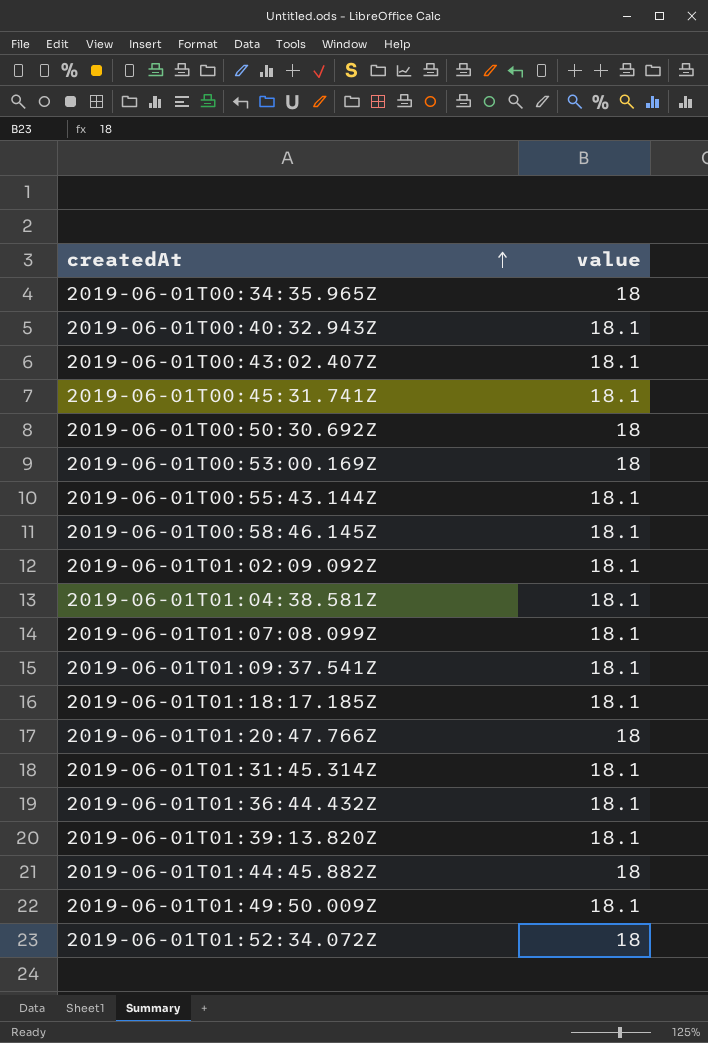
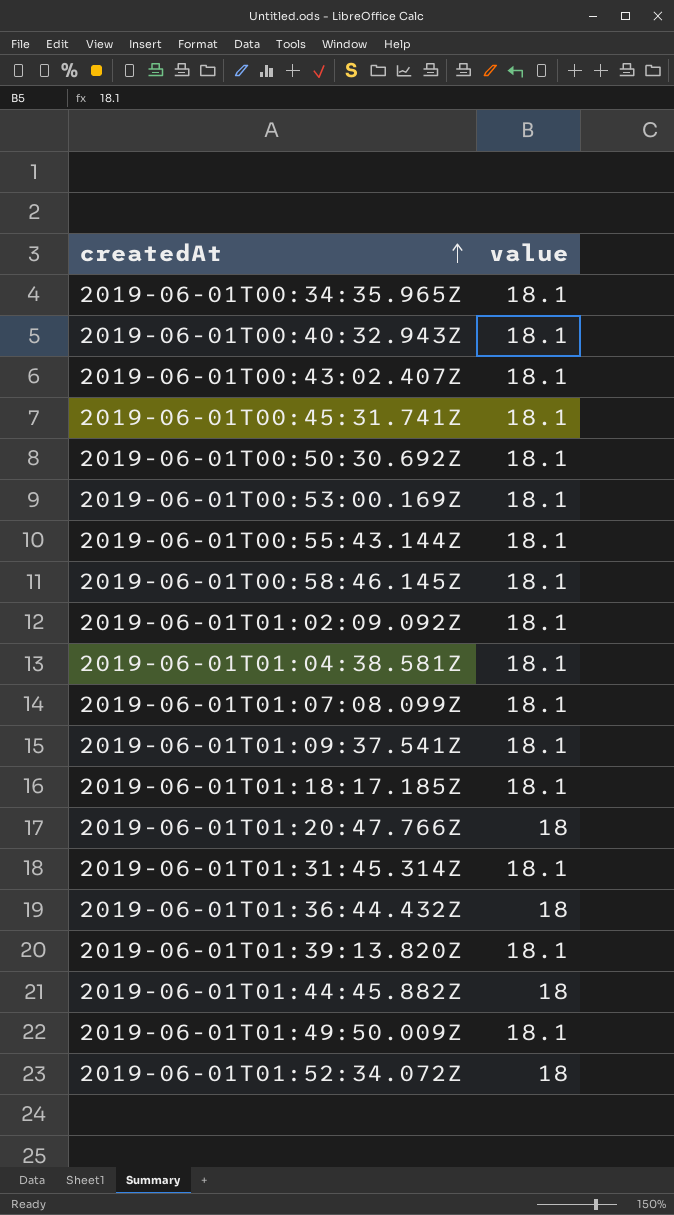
2019-06-01T00:34:35.965Z | value: 18 -> 18.1
2019-06-01T00:50:30.692Z | value: 18 -> 18.1
2019-06-01T00:53:00.169Z | value: 18 -> 18.1
2019-06-01T01:36:44.432Z | value: 18.1 -> 18

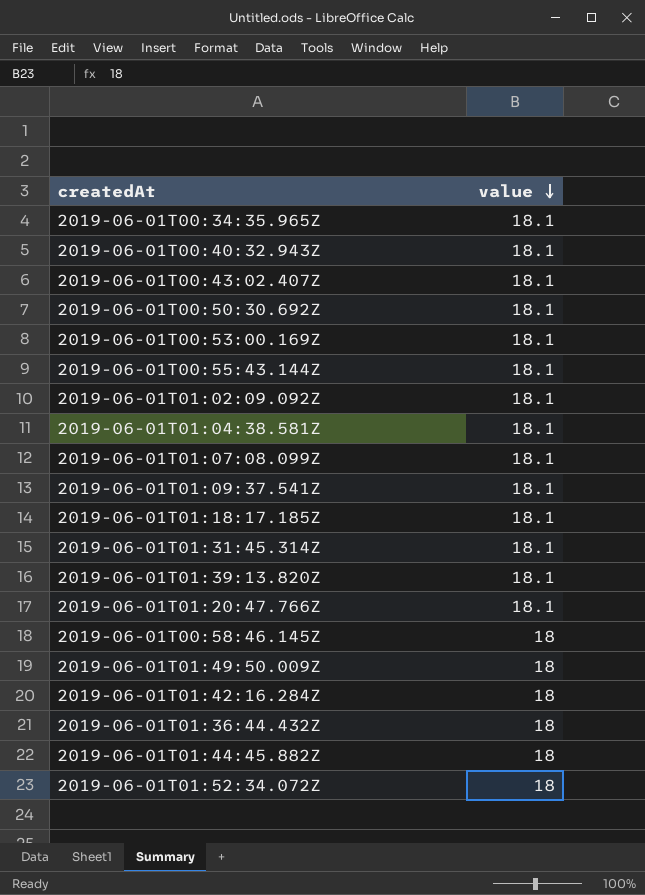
row order: createdAt ascending -> value descending
row 2019-06-01T00:45:31.741Z: 18.1 -> none
2019-06-01T01:20:47.766Z | value: 18 -> 18.1
2019-06-01T00:58:46.145Z | value: 18.1 -> 18
2019-06-01T01:49:50.009Z | value: 18.1 -> 18
row 2019-06-01T01:42:16.284Z: none -> 18

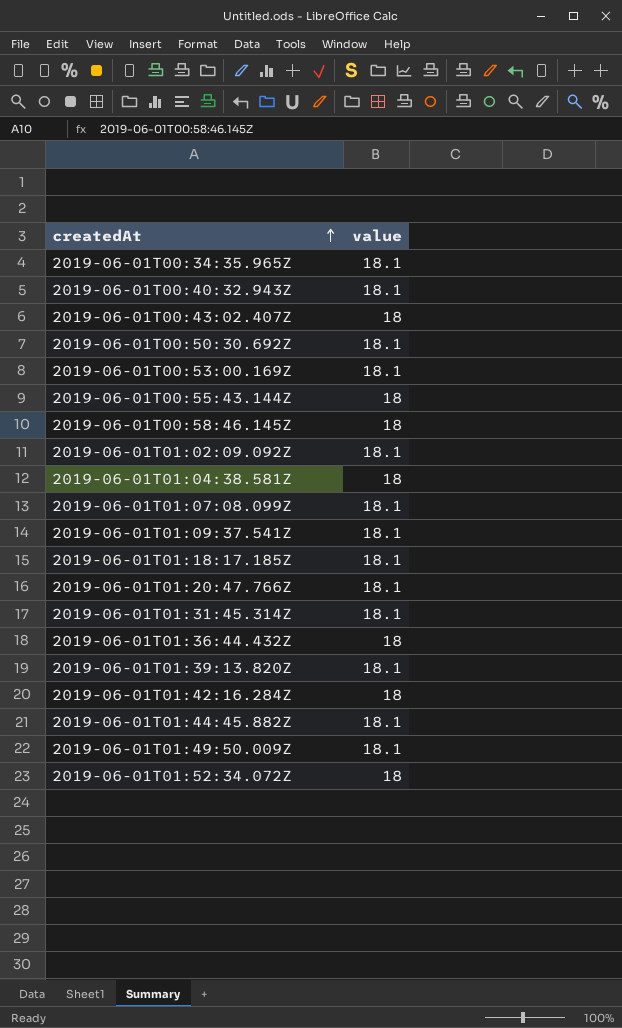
row order: value descending -> createdAt ascending
2019-06-01T00:43:02.407Z | value: 18.1 -> 18
2019-06-01T00:55:43.144Z | value: 18.1 -> 18
2019-06-01T01:04:38.581Z | value: 18.1 -> 18
2019-06-01T01:44:45.882Z | value: 18 -> 18.1
2019-06-01T01:49:50.009Z | value: 18 -> 18.1

